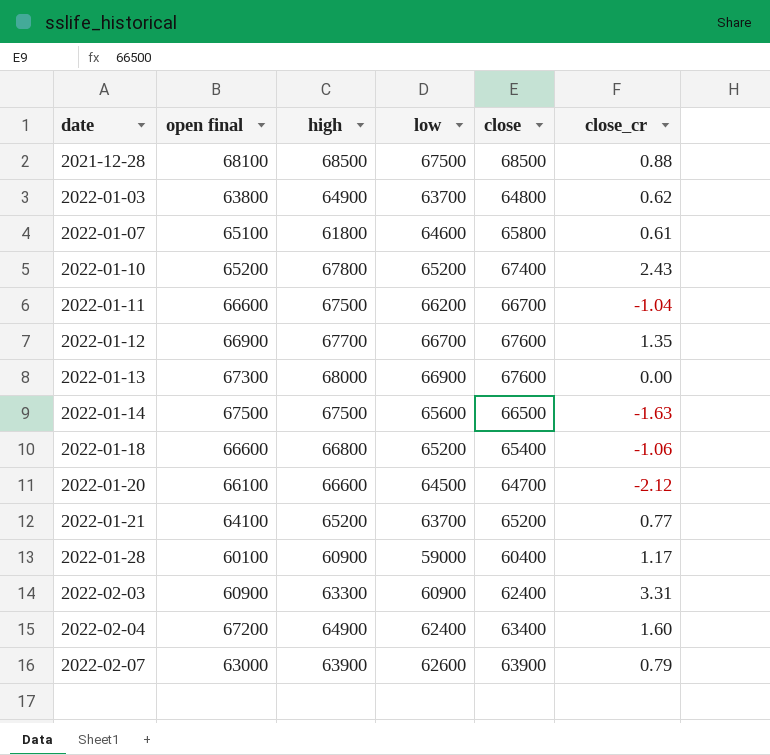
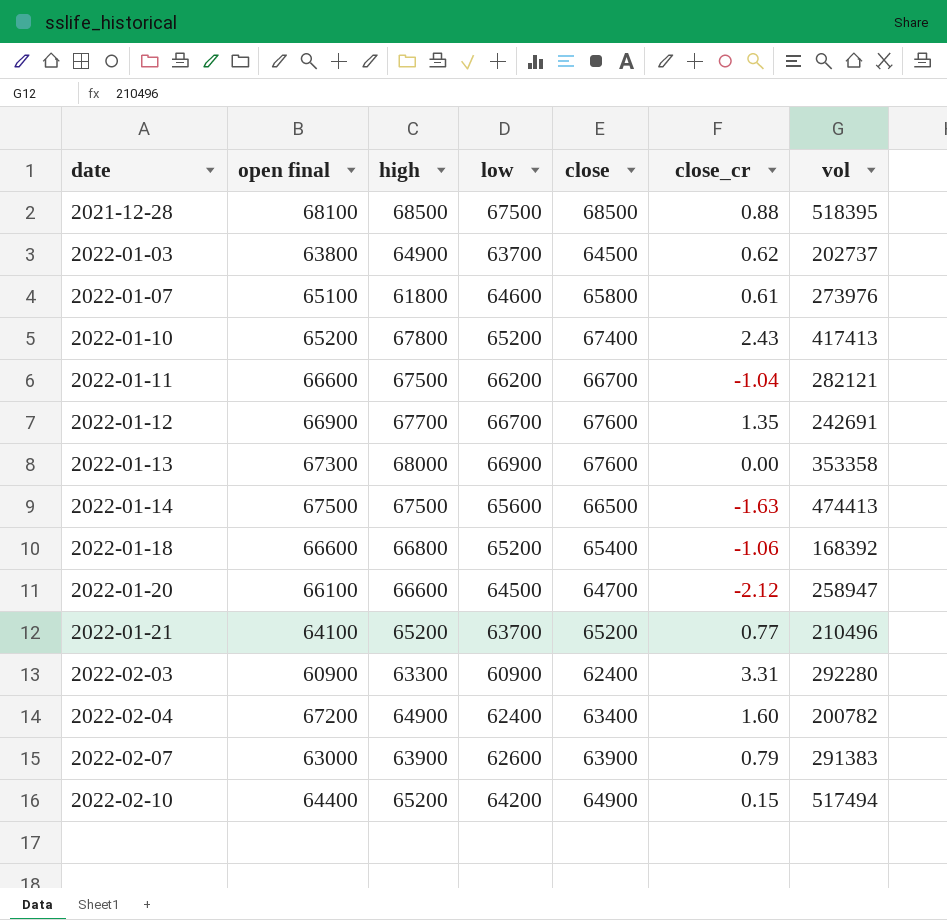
column vol | position: none -> 7
row 2022-01-28: 60100 | 60900 | 59000 | 60400 | 1.17 -> none
2022-01-03 | close: 64800 -> 64500
row 2022-02-10: none -> 64400 | 65200 | 64200 | 64900 | 0.15 | 517494

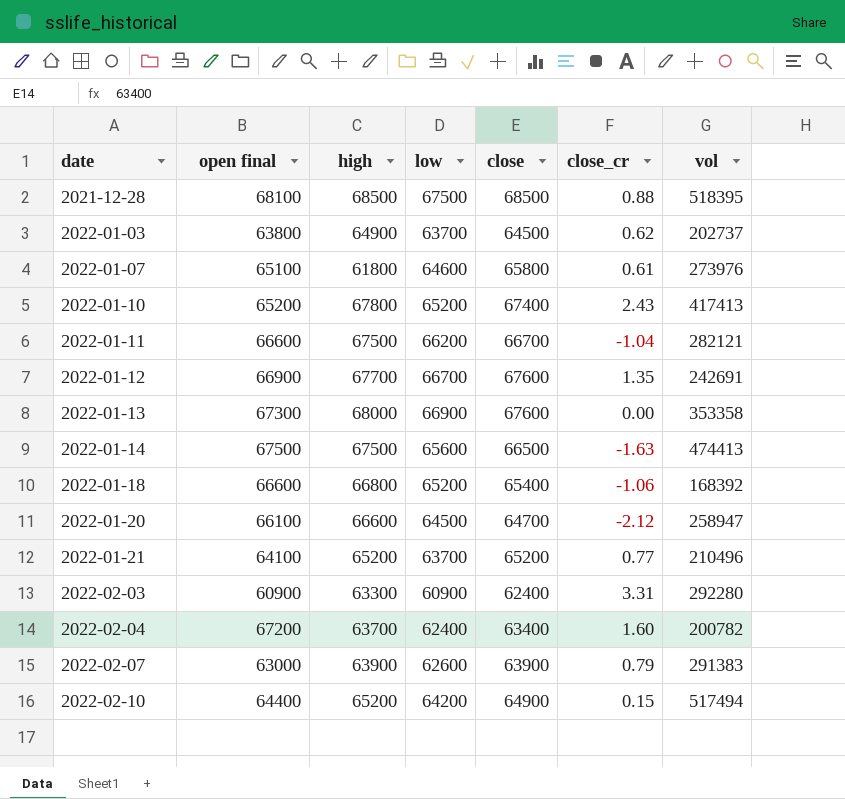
2022-02-04 | high: 64900 -> 63700

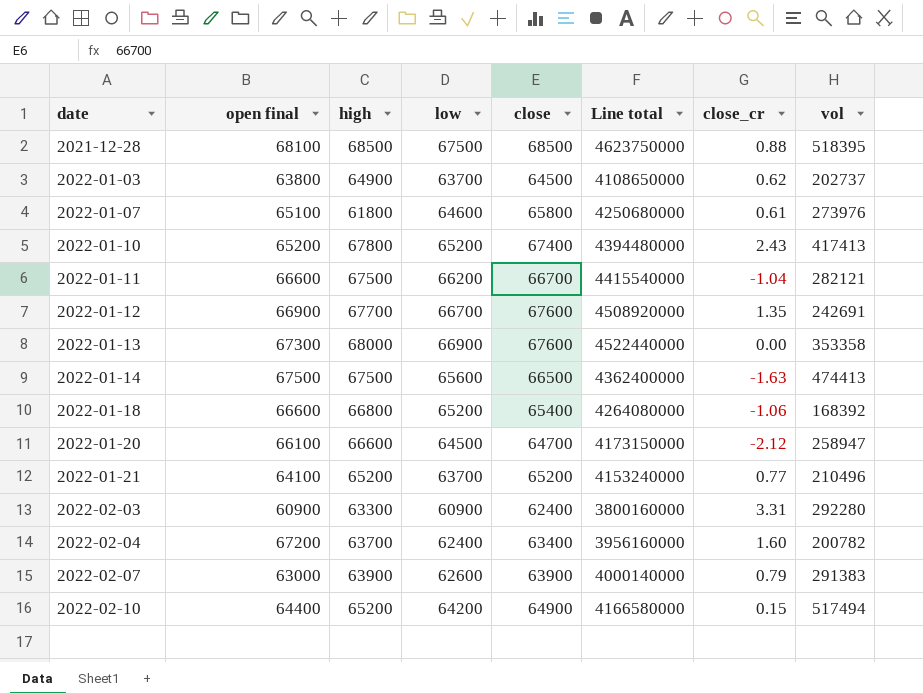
column Line total | formula: none -> [low] * [close]

